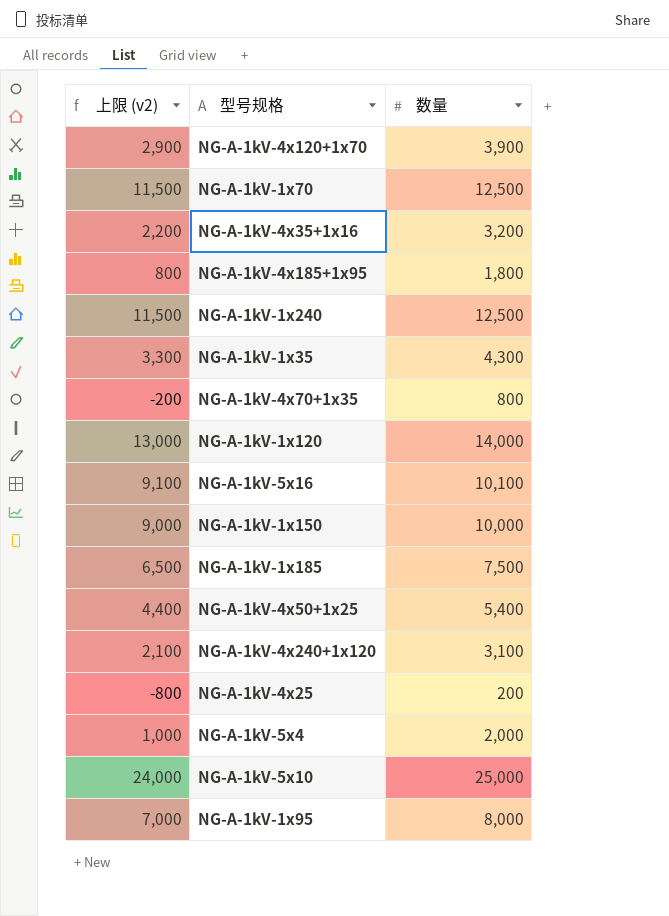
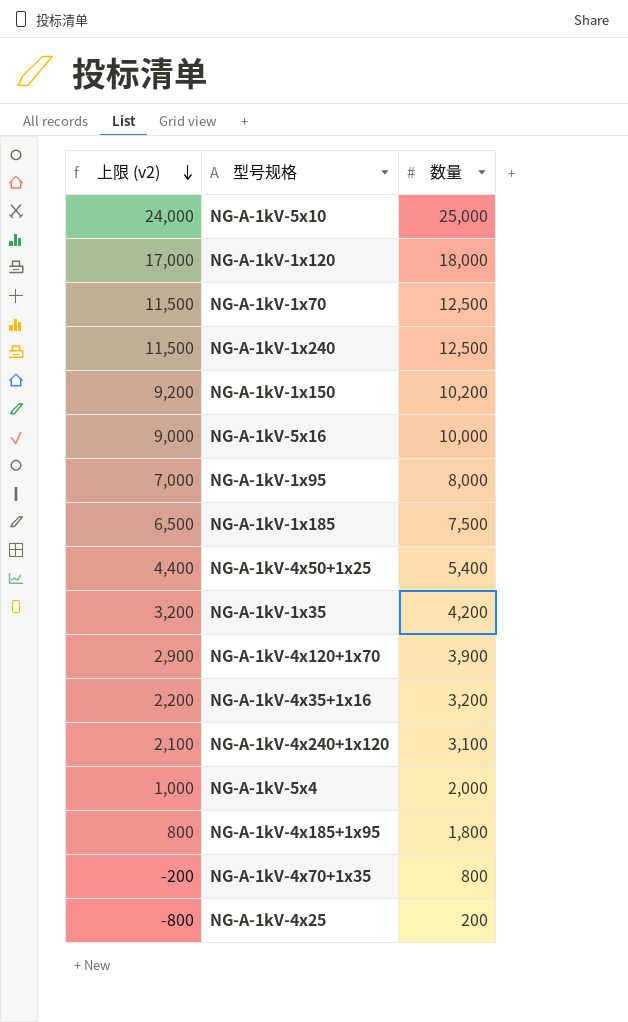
row order: none -> 上限 (v2) descending
NG-A-1kV-1x120 | 上限 (v2): 13,000 -> 17,000
NG-A-1kV-1x120 | 数量: 14,000 -> 18,000
NG-A-1kV-1x150 | 上限 (v2): 9,000 -> 9,200
NG-A-1kV-1x150 | 数量: 10,000 -> 10,200
NG-A-1kV-5x16 | 上限 (v2): 9,100 -> 9,000
NG-A-1kV-5x16 | 数量: 10,100 -> 10,000
NG-A-1kV-1x35 | 上限 (v2): 3,300 -> 3,200
NG-A-1kV-1x35 | 数量: 4,300 -> 4,200

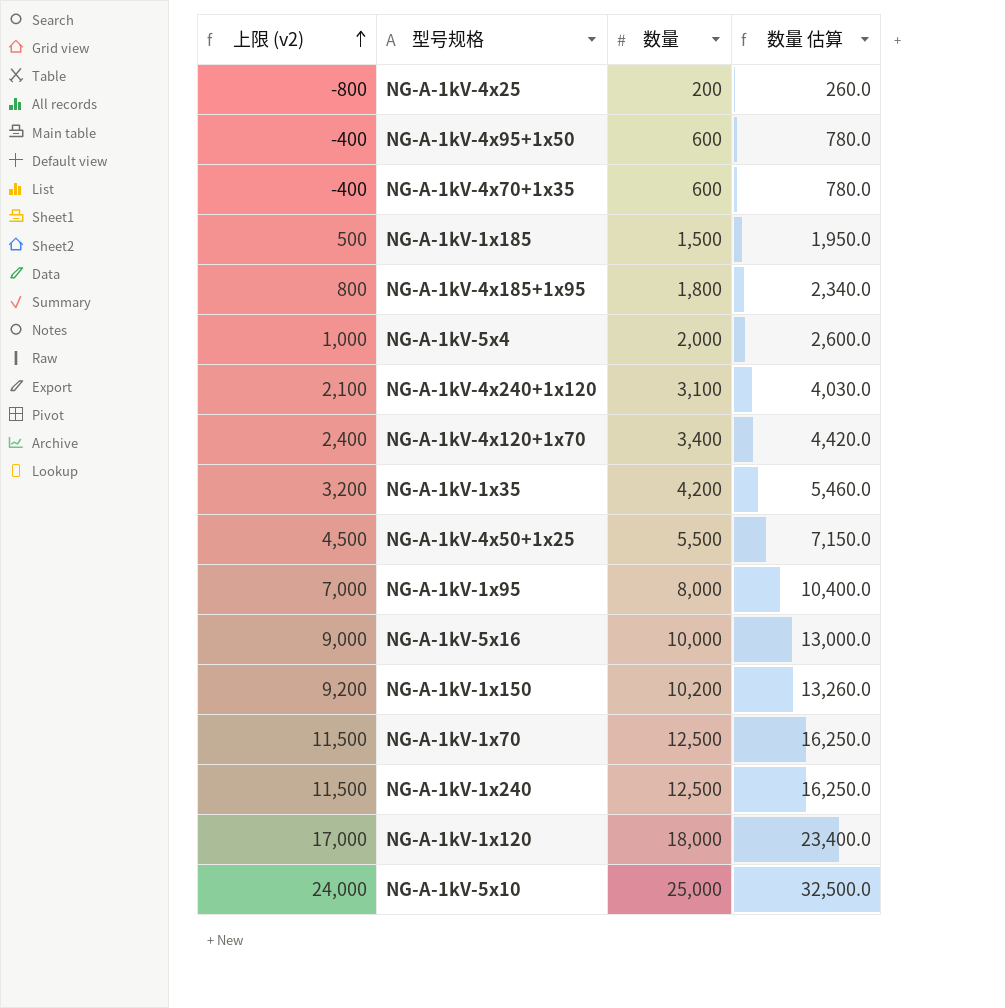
row order: 上限 (v2) descending -> 上限 (v2) ascending
column 数量 估算 | formula: none -> [数量] * 1.3
row NG-A-1kV-4x35+1x16: 2,200 | 3,200 -> none
row NG-A-1kV-4x95+1x50: none -> -400 | 600 | 780.0
NG-A-1kV-4x70+1x35 | 上限 (v2): -200 -> -400
NG-A-1kV-4x70+1x35 | 数量: 800 -> 600
NG-A-1kV-1x185 | 上限 (v2): 6,500 -> 500
NG-A-1kV-1x185 | 数量: 7,500 -> 1,500
NG-A-1kV-4x120+1x70 | 上限 (v2): 2,900 -> 2,400
NG-A-1kV-4x120+1x70 | 数量: 3,900 -> 3,400
NG-A-1kV-4x50+1x25 | 上限 (v2): 4,400 -> 4,500
NG-A-1kV-4x50+1x25 | 数量: 5,400 -> 5,500

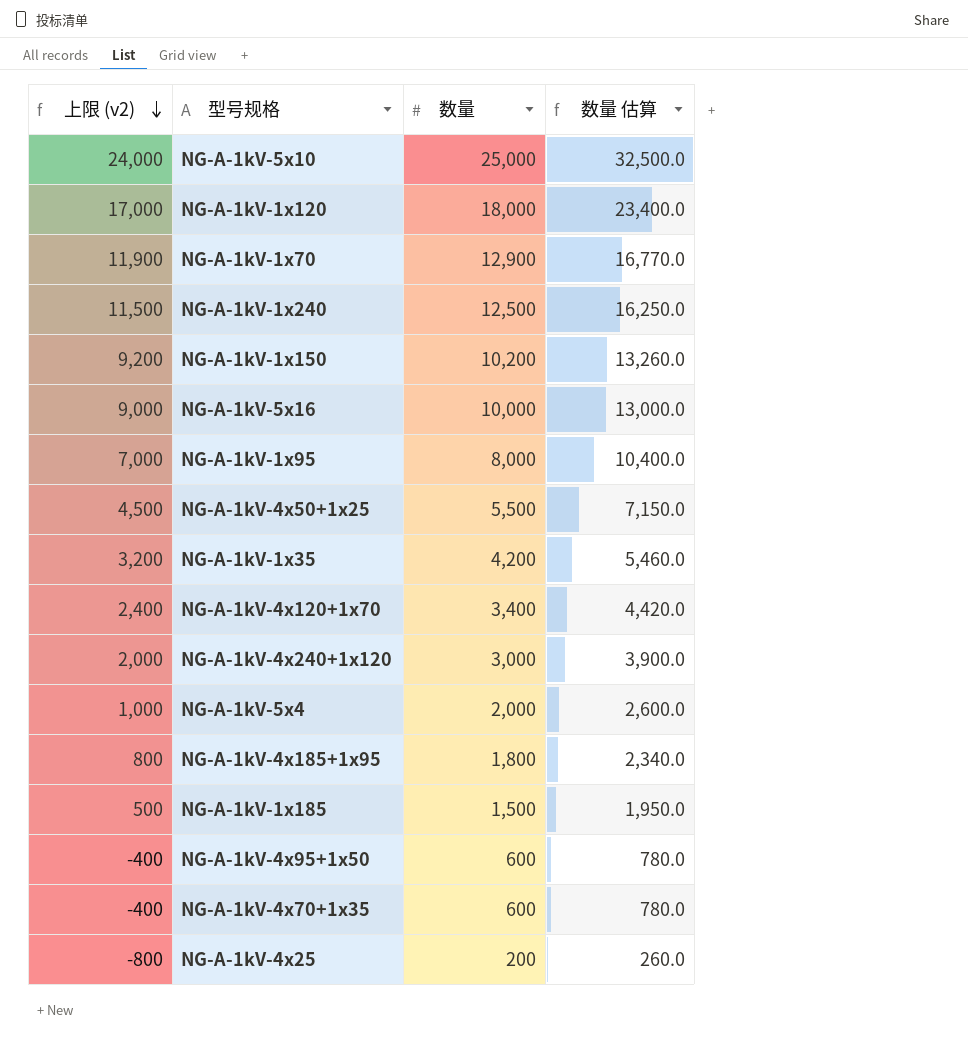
row order: 上限 (v2) ascending -> 上限 (v2) descending
NG-A-1kV-1x70 | 上限 (v2): 11,500 -> 11,900
NG-A-1kV-1x70 | 数量: 12,500 -> 12,900
NG-A-1kV-1x70 | 数量 估算: 16,250.0 -> 16,770.0
NG-A-1kV-4x240+1x120 | 上限 (v2): 2,100 -> 2,000
NG-A-1kV-4x240+1x120 | 数量: 3,100 -> 3,000
NG-A-1kV-4x240+1x120 | 数量 估算: 4,030.0 -> 3,900.0

